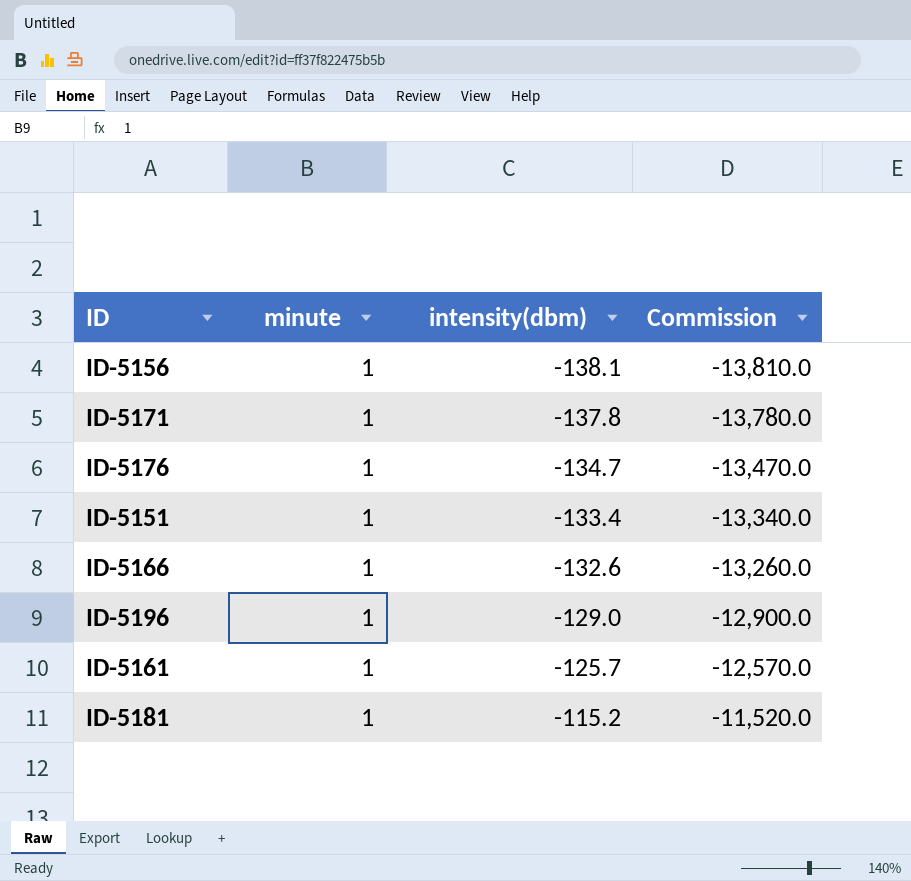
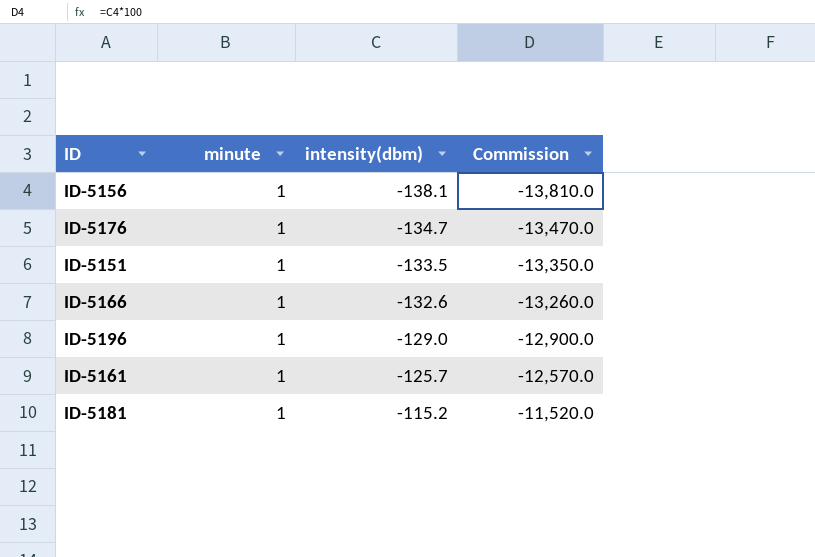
row ID-5171: 1 | -137.8 | -13,780.0 -> none
ID-5151 | intensity(dbm): -133.4 -> -133.5
ID-5151 | Commission: -13,340.0 -> -13,350.0

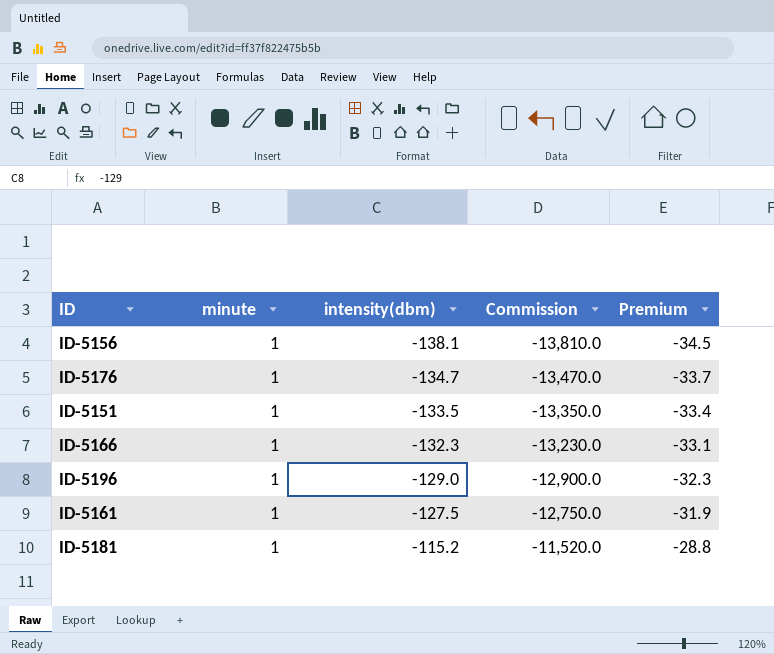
column Premium | formula: none -> [intensity(dbm)] * 0.25
ID-5166 | intensity(dbm): -132.6 -> -132.3
ID-5166 | Commission: -13,260.0 -> -13,230.0
ID-5161 | intensity(dbm): -125.7 -> -127.5
ID-5161 | Commission: -12,570.0 -> -12,750.0

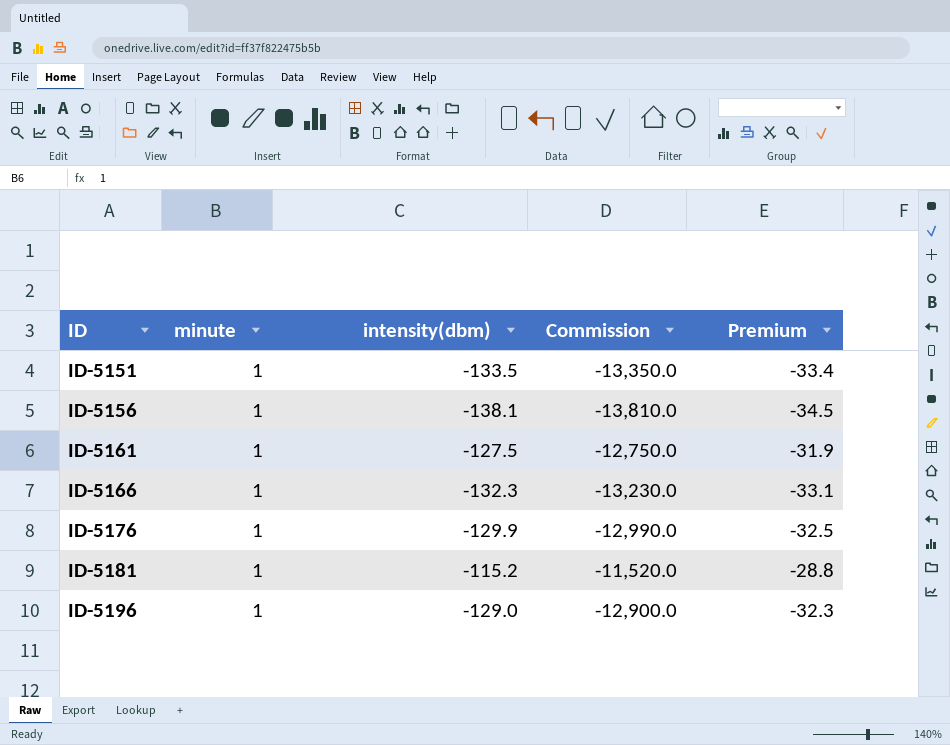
row order: intensity(dbm) ascending -> ID ascending
ID-5176 | intensity(dbm): -134.7 -> -129.9
ID-5176 | Commission: -13,470.0 -> -12,990.0
ID-5176 | Premium: -33.7 -> -32.5

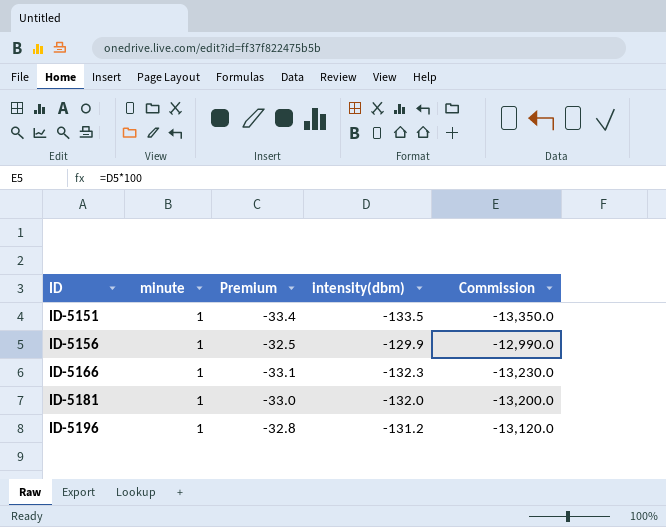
column Premium | position: 5 -> 3
row ID-5161: 1 | -127.5 | -12,750.0 | -31.9 -> none
row ID-5176: 1 | -129.9 | -12,990.0 | -32.5 -> none
ID-5156 | Premium: -34.5 -> -32.5
ID-5156 | intensity(dbm): -138.1 -> -129.9
ID-5156 | Commission: -13,810.0 -> -12,990.0
ID-5181 | Premium: -28.8 -> -33.0
ID-5181 | intensity(dbm): -115.2 -> -132.0
ID-5181 | Commission: -11,520.0 -> -13,200.0
ID-5196 | Premium: -32.3 -> -32.8
ID-5196 | intensity(dbm): -129.0 -> -131.2
ID-5196 | Commission: -12,900.0 -> -13,120.0

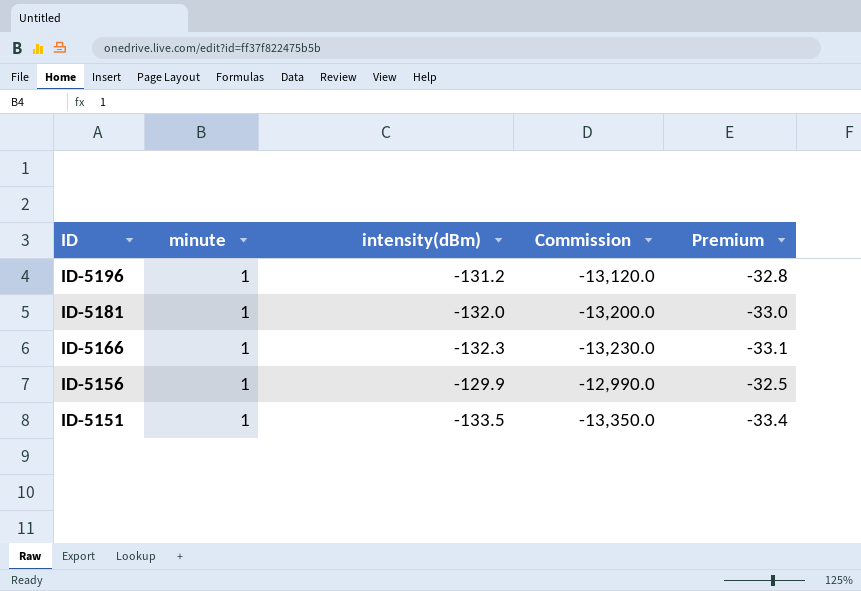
row order: ID ascending -> ID descending
column name: intensity(dbm) -> intensity(dBm)
column Premium | position: 3 -> 5

